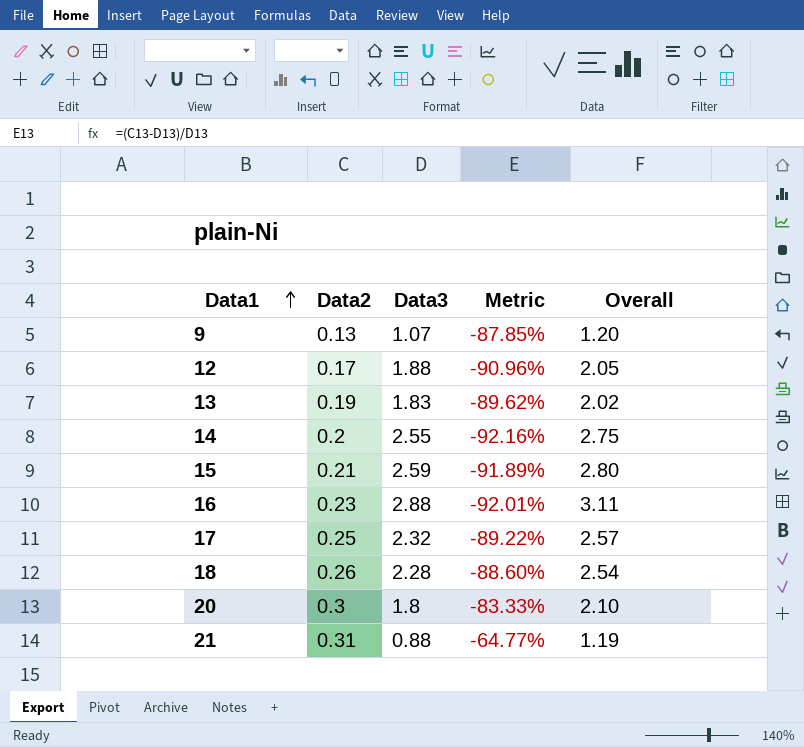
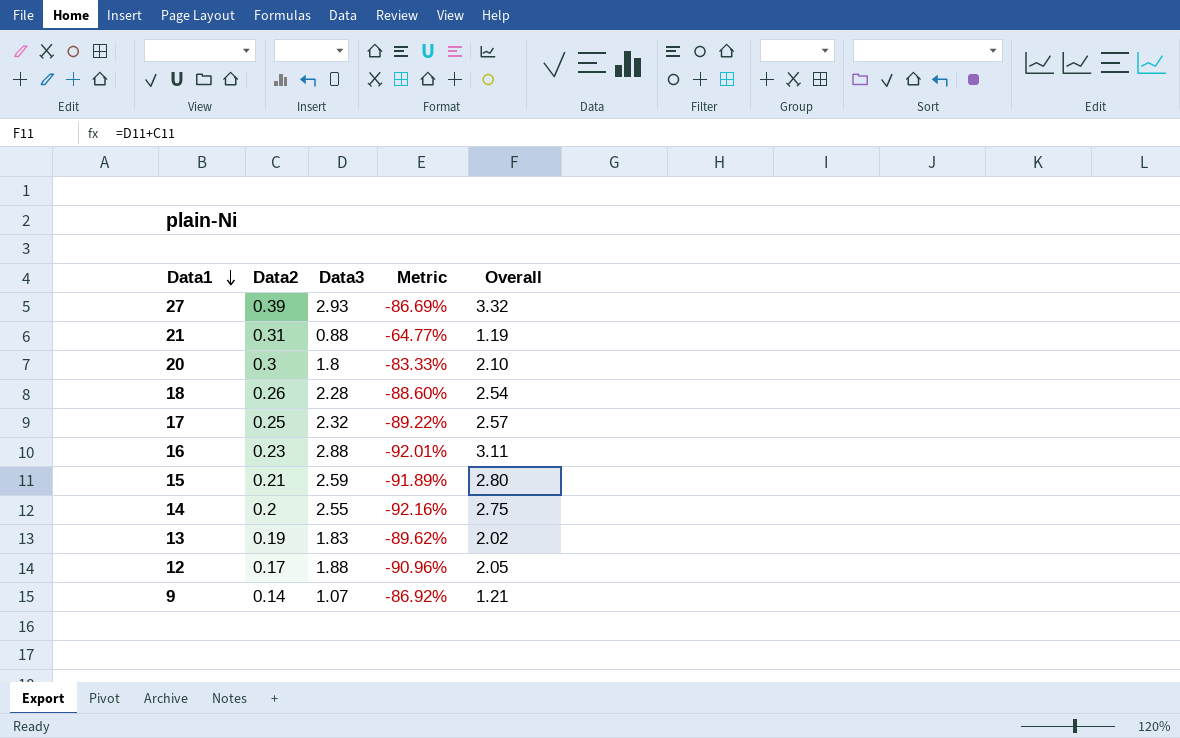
row order: Data1 ascending -> Data1 descending
row 27: none -> 0.39 | 2.93 | -86.69% | 3.32
9 | Data2: 0.13 -> 0.14
9 | Metric: -87.85% -> -86.92%
9 | Overall: 1.20 -> 1.21

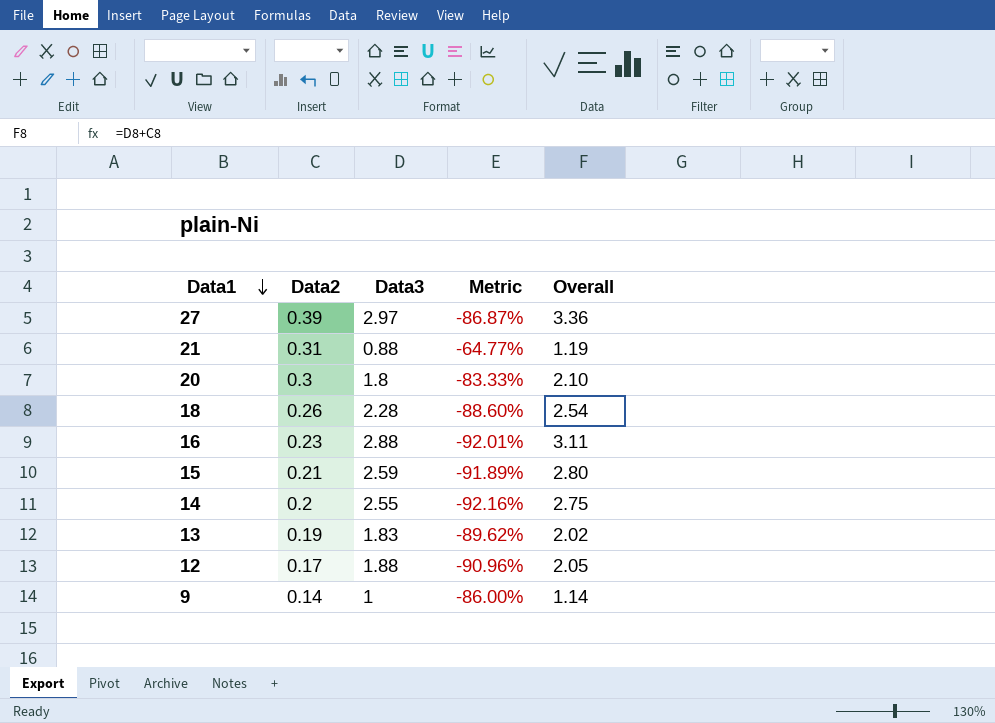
row 17: 0.25 | 2.32 | -89.22% | 2.57 -> none
27 | Data3: 2.93 -> 2.97
27 | Metric: -86.69% -> -86.87%
27 | Overall: 3.32 -> 3.36
9 | Data3: 1.07 -> 1
9 | Metric: -86.92% -> -86.00%
9 | Overall: 1.21 -> 1.14

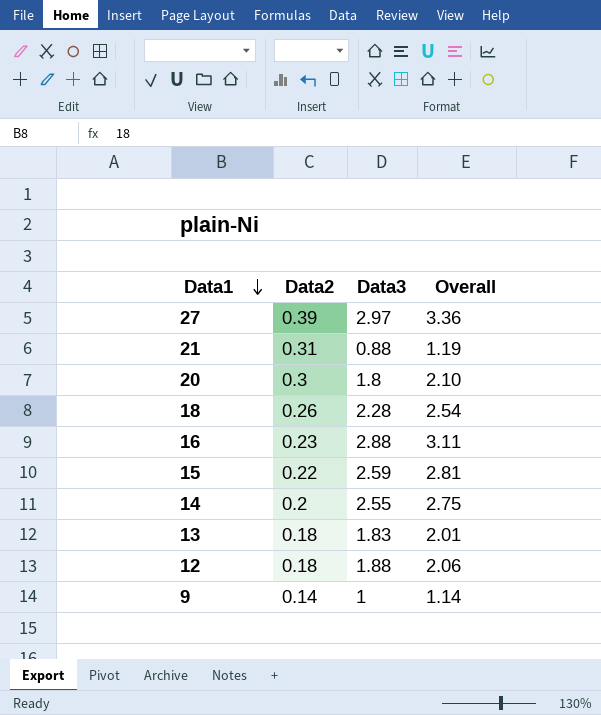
column Metric | formula: ([Data2] - [Data3]) / [Data3] -> none
15 | Data2: 0.21 -> 0.22
15 | Overall: 2.80 -> 2.81
13 | Data2: 0.19 -> 0.18
13 | Overall: 2.02 -> 2.01
12 | Data2: 0.17 -> 0.18
12 | Overall: 2.05 -> 2.06

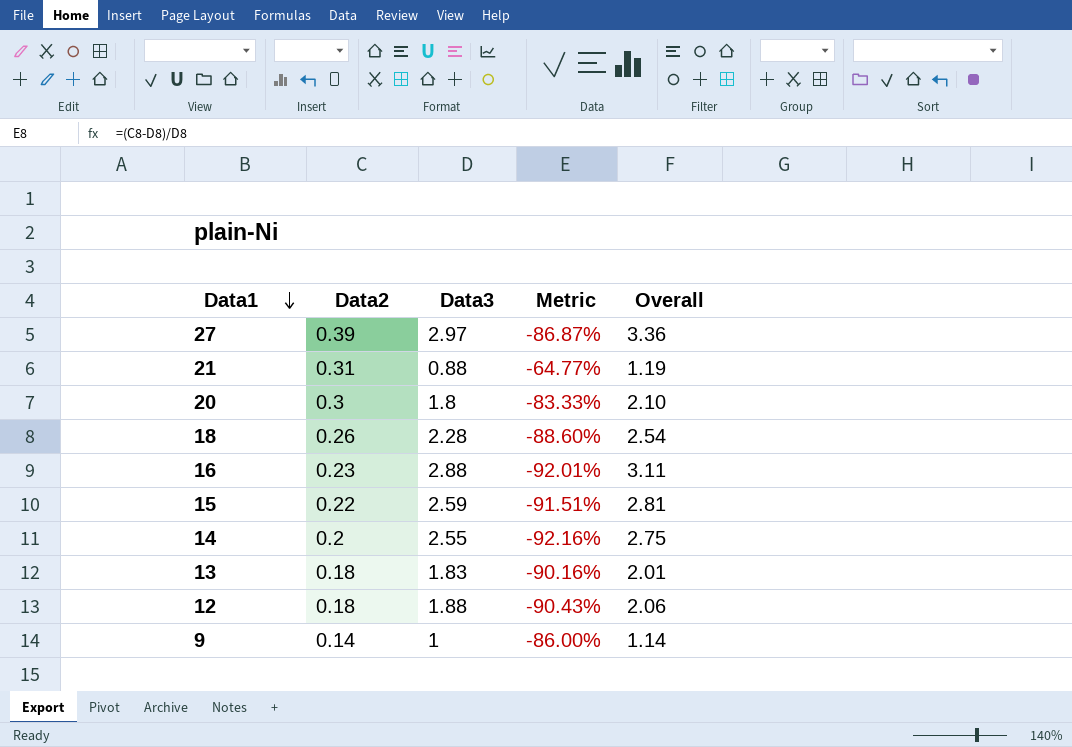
column Metric | formula: none -> ([Data2] - [Data3]) / [Data3]

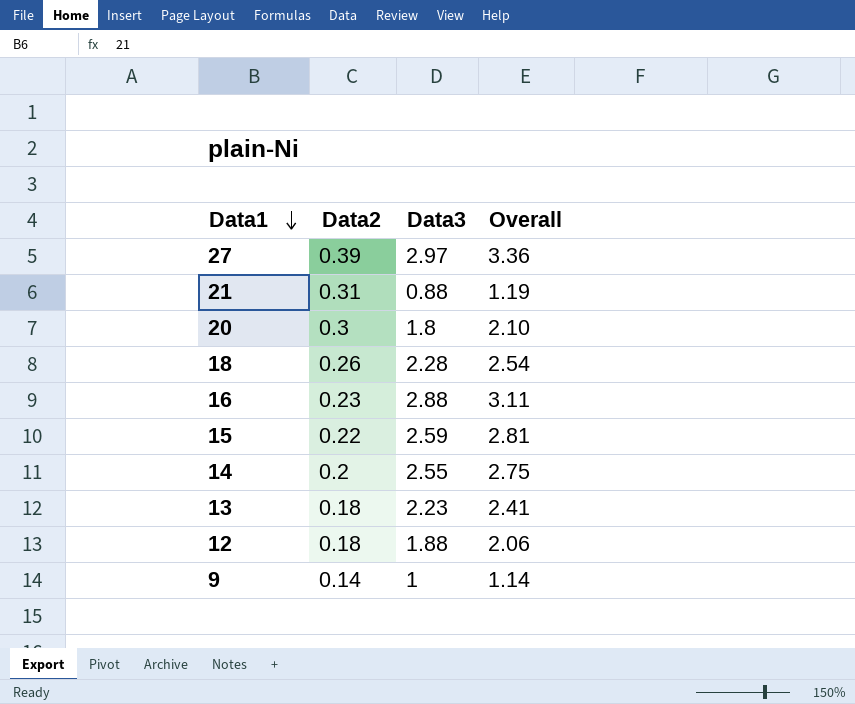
column Metric | formula: ([Data2] - [Data3]) / [Data3] -> none
13 | Data3: 1.83 -> 2.23
13 | Overall: 2.01 -> 2.41

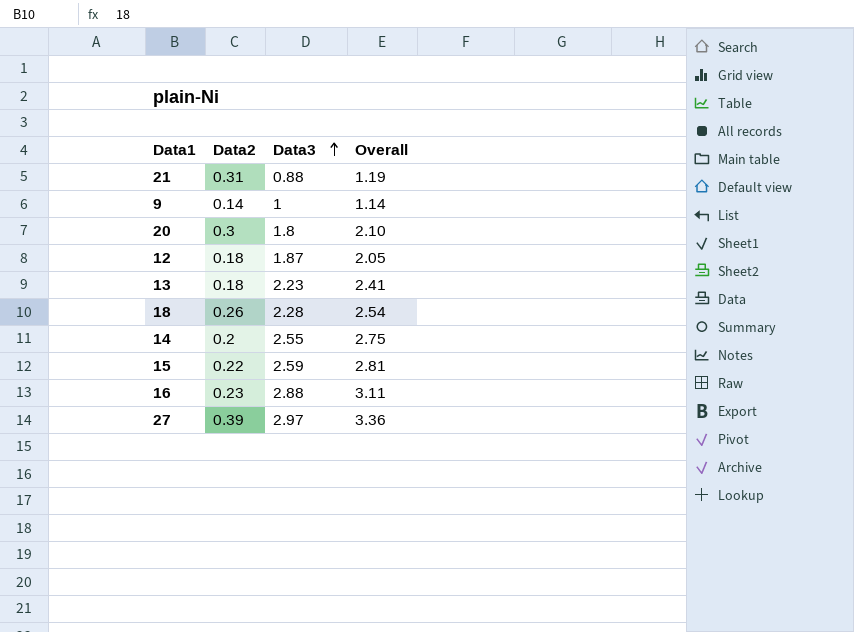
row order: Data1 descending -> Data3 ascending
12 | Data3: 1.88 -> 1.87
12 | Overall: 2.06 -> 2.05

